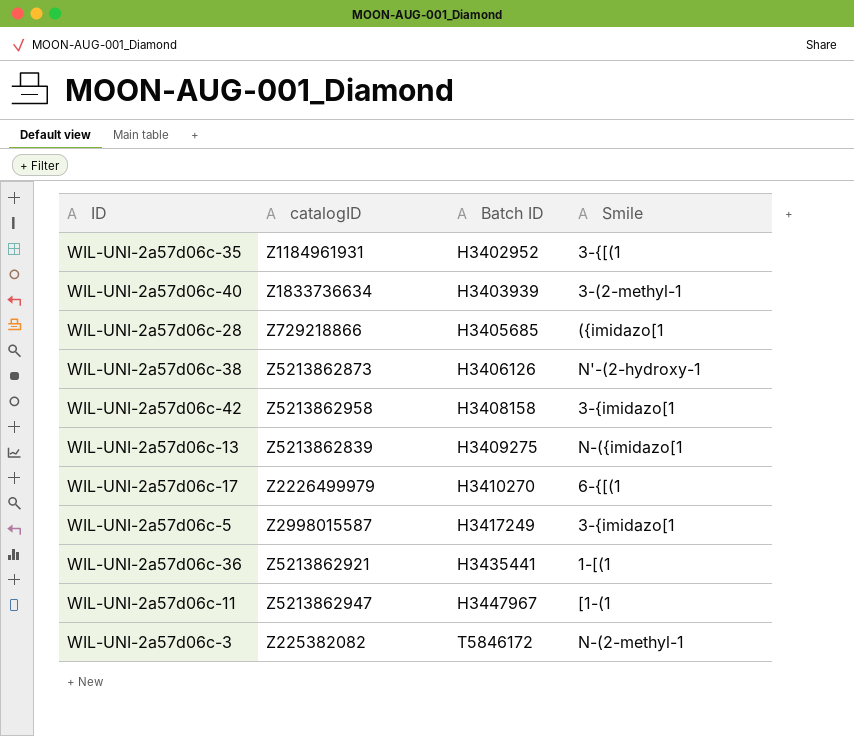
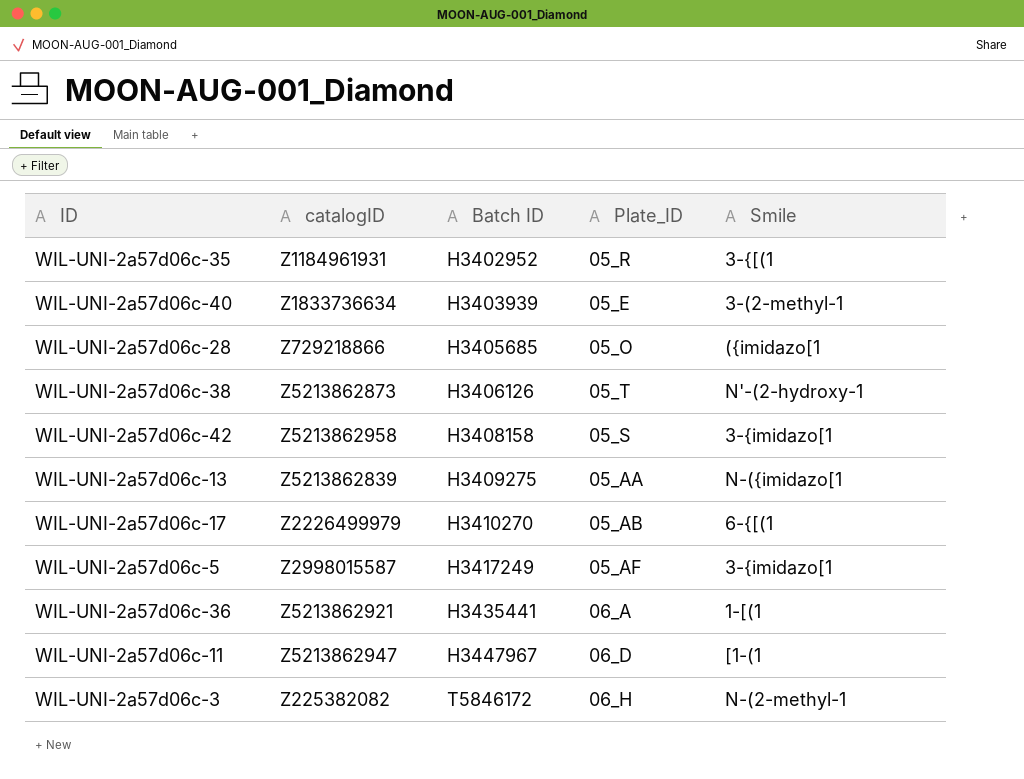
column Plate_ID | position: none -> 4

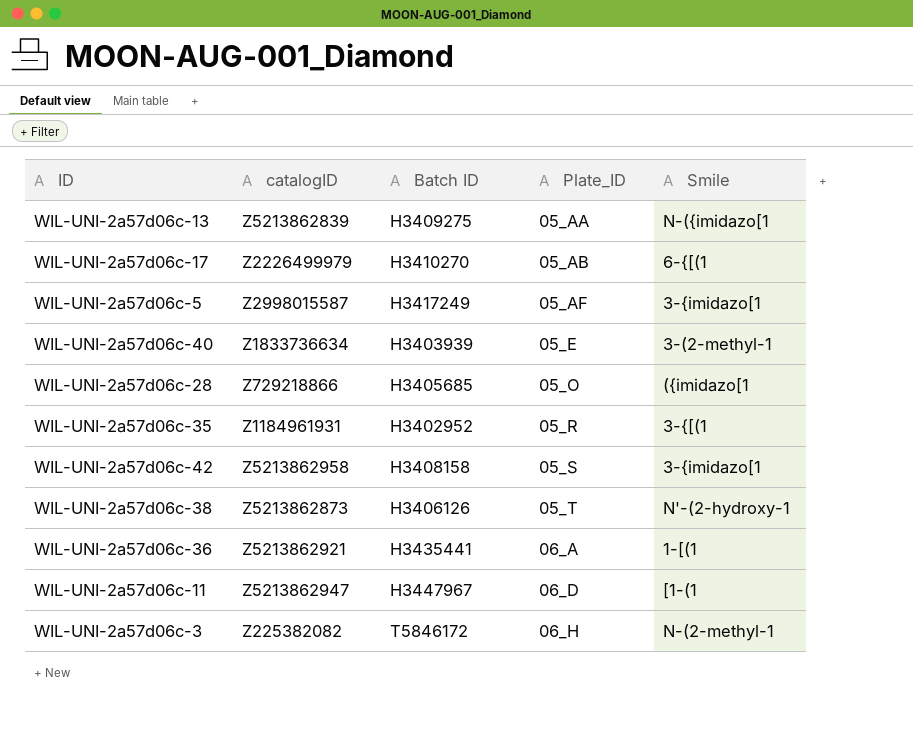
row order: Batch ID ascending -> Plate_ID ascending

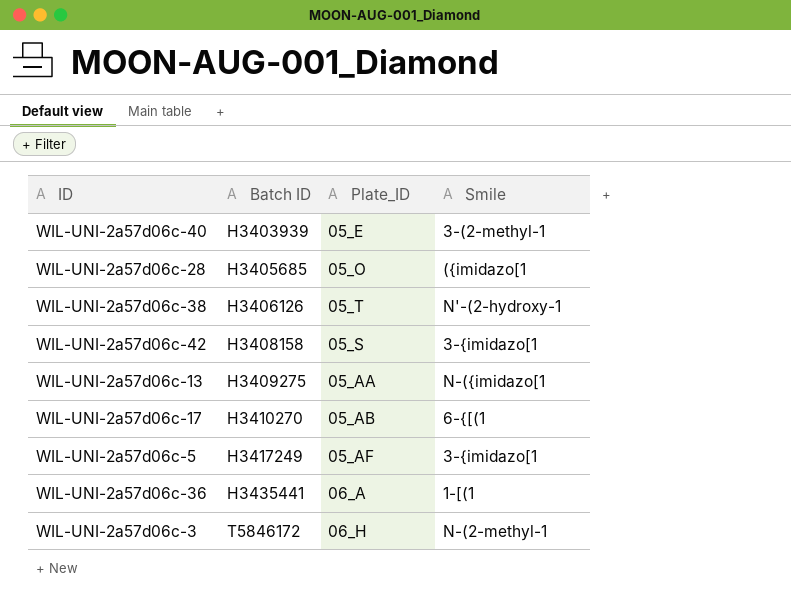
row order: Plate_ID ascending -> Batch ID ascending
column catalogID | position: 2 -> none
row WIL-UNI-2a57d06c-35: Z1184961931 | H3402952 | 05_R | 3-{[(1 -> none
row WIL-UNI-2a57d06c-11: Z5213862947 | H3447967 | 06_D | [1-(1 -> none

